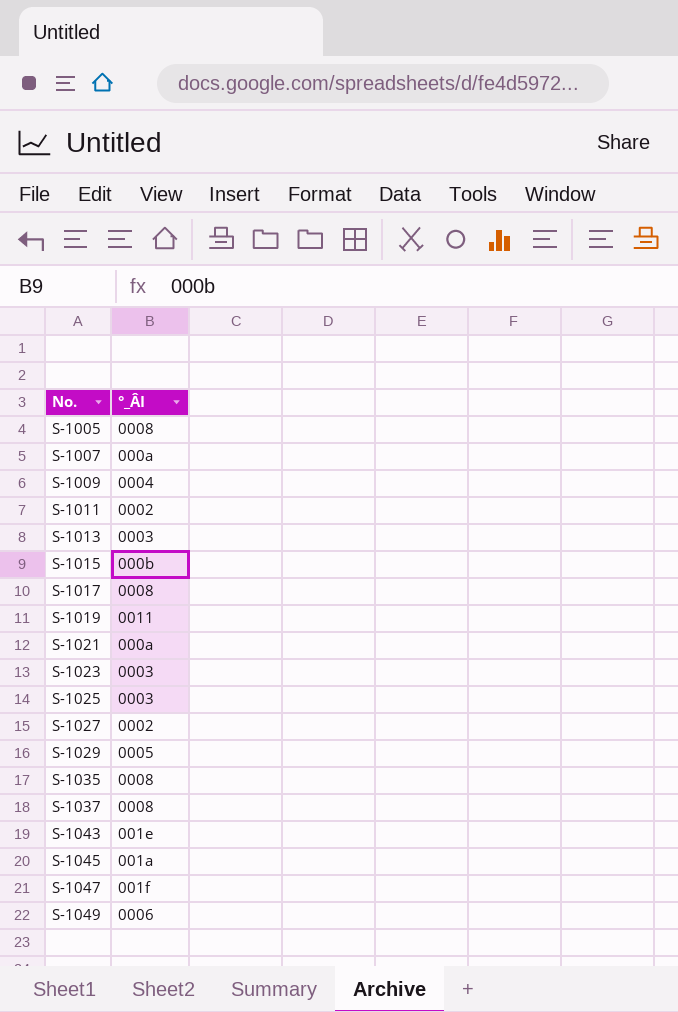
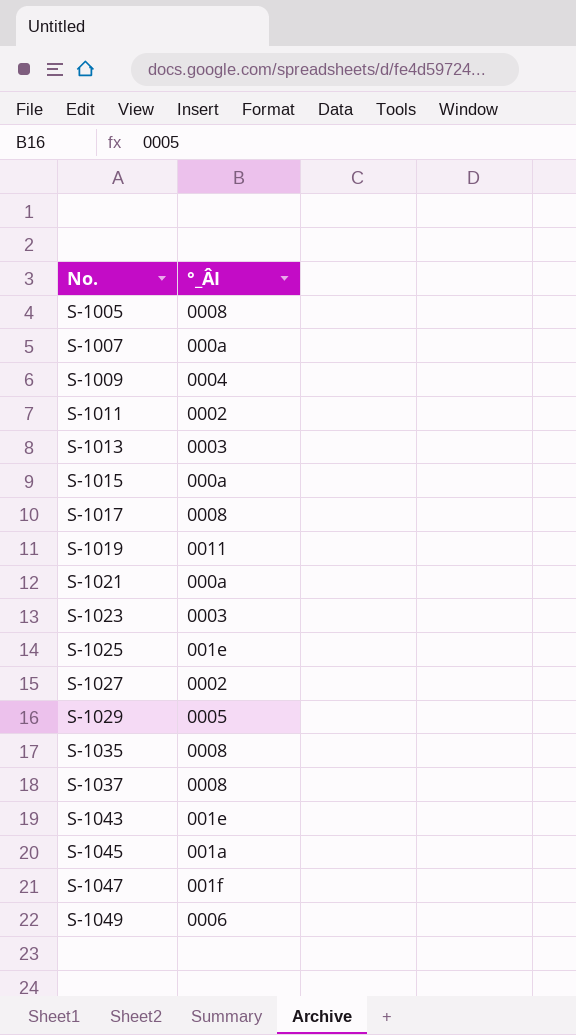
S-1015 | °_ÂI: 000b -> 000a
S-1025 | °_ÂI: 0003 -> 001e

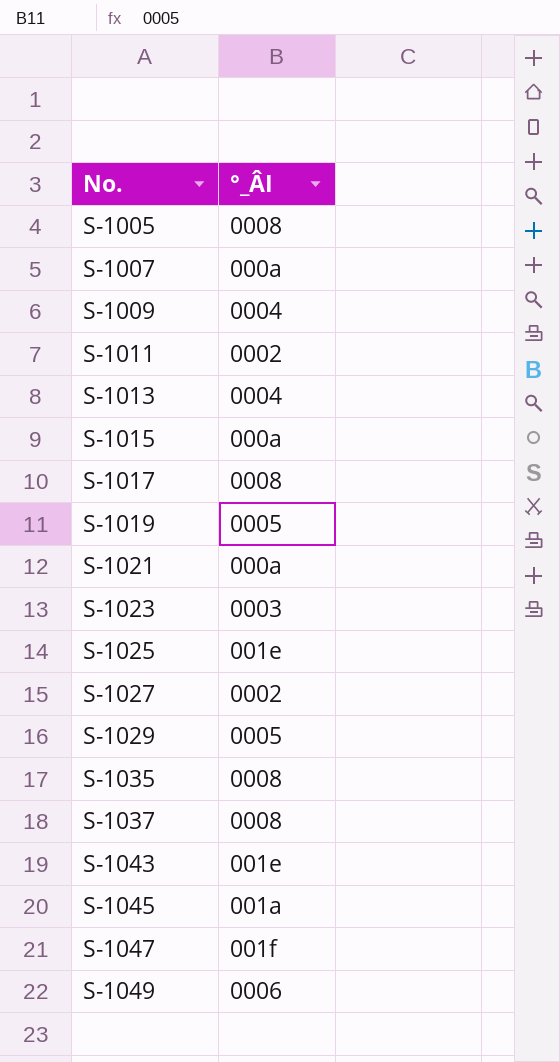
S-1013 | °_ÂI: 0003 -> 0004
S-1019 | °_ÂI: 0011 -> 0005

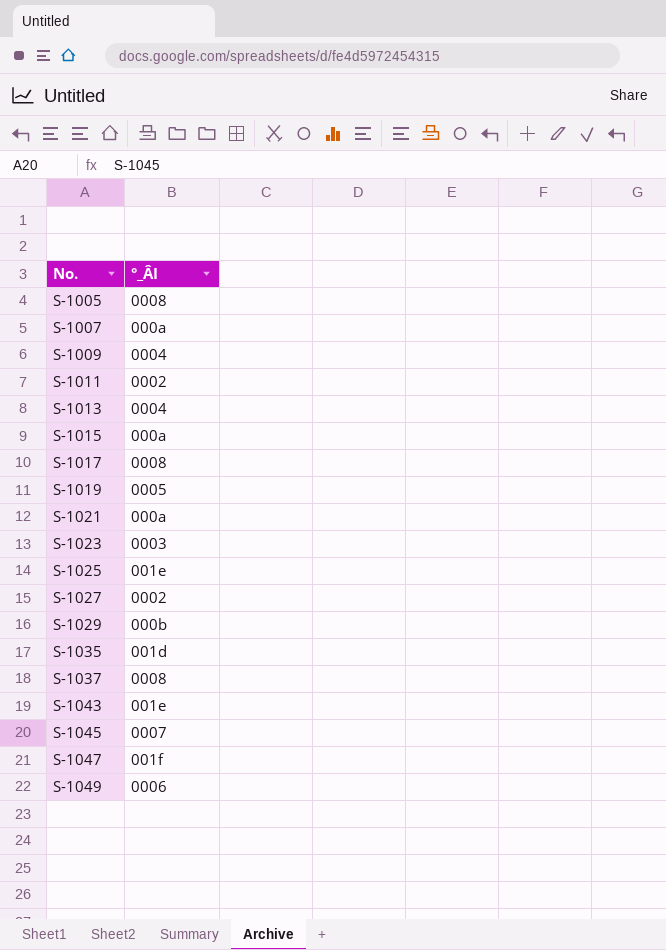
S-1029 | °_ÂI: 0005 -> 000b
S-1035 | °_ÂI: 0008 -> 001d
S-1045 | °_ÂI: 001a -> 0007

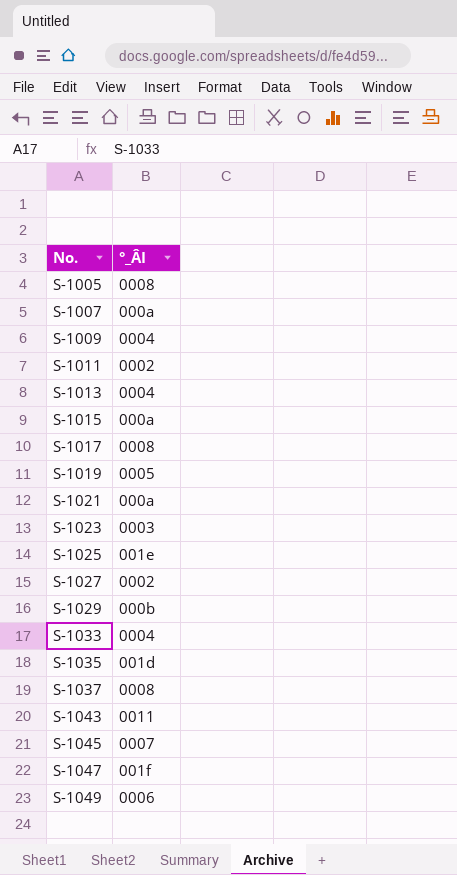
row S-1033: none -> 0004
S-1043 | °_ÂI: 001e -> 0011

